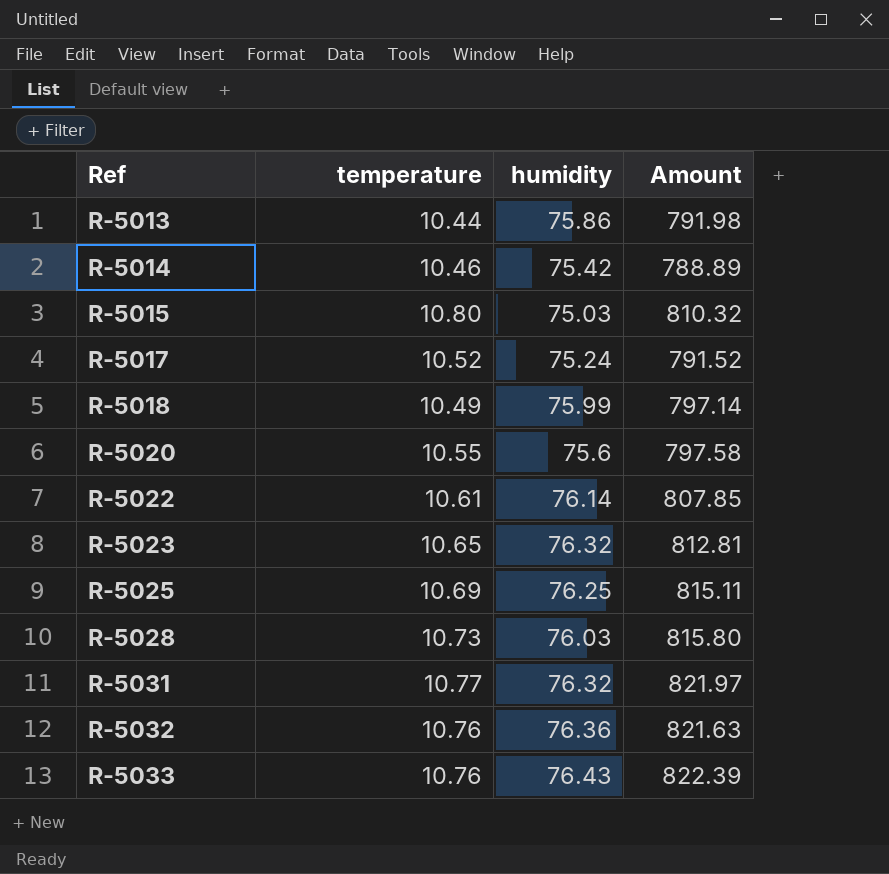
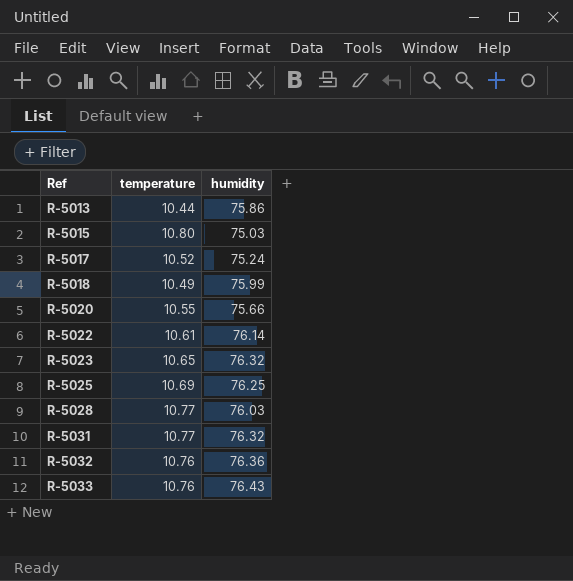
column Amount | formula: [temperature] * [humidity] -> none
row R-5014: 10.46 | 75.42 | 788.89 -> none
R-5020 | humidity: 75.6 -> 75.66
R-5028 | temperature: 10.73 -> 10.77

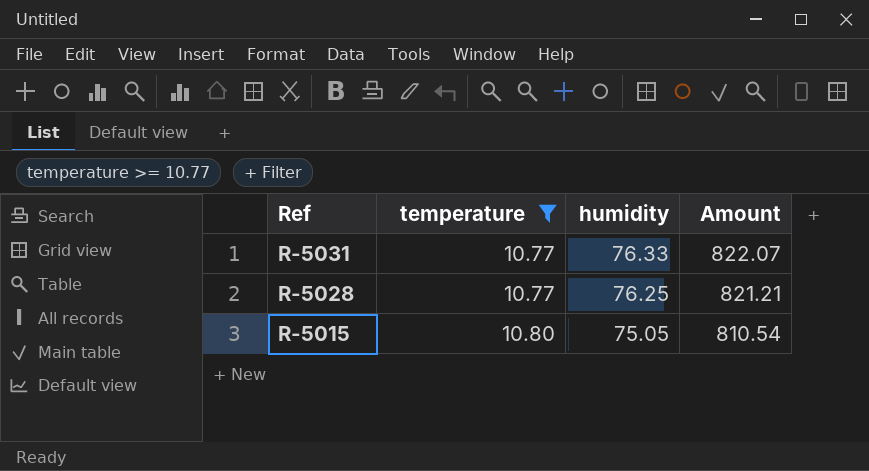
filter: none -> temperature >= 10.77
row order: Ref ascending -> Ref descending
column Amount | formula: none -> [temperature] * [humidity]
R-5031 | humidity: 76.32 -> 76.33
R-5028 | humidity: 76.03 -> 76.25
R-5015 | humidity: 75.03 -> 75.05

